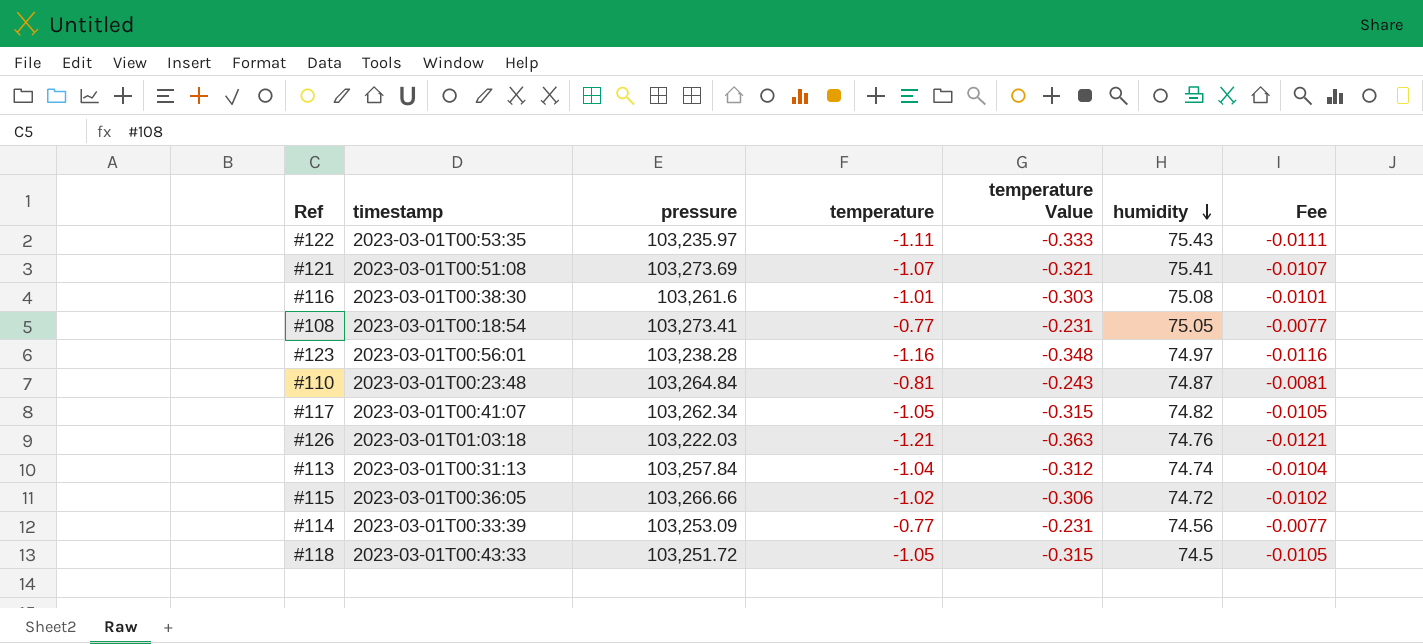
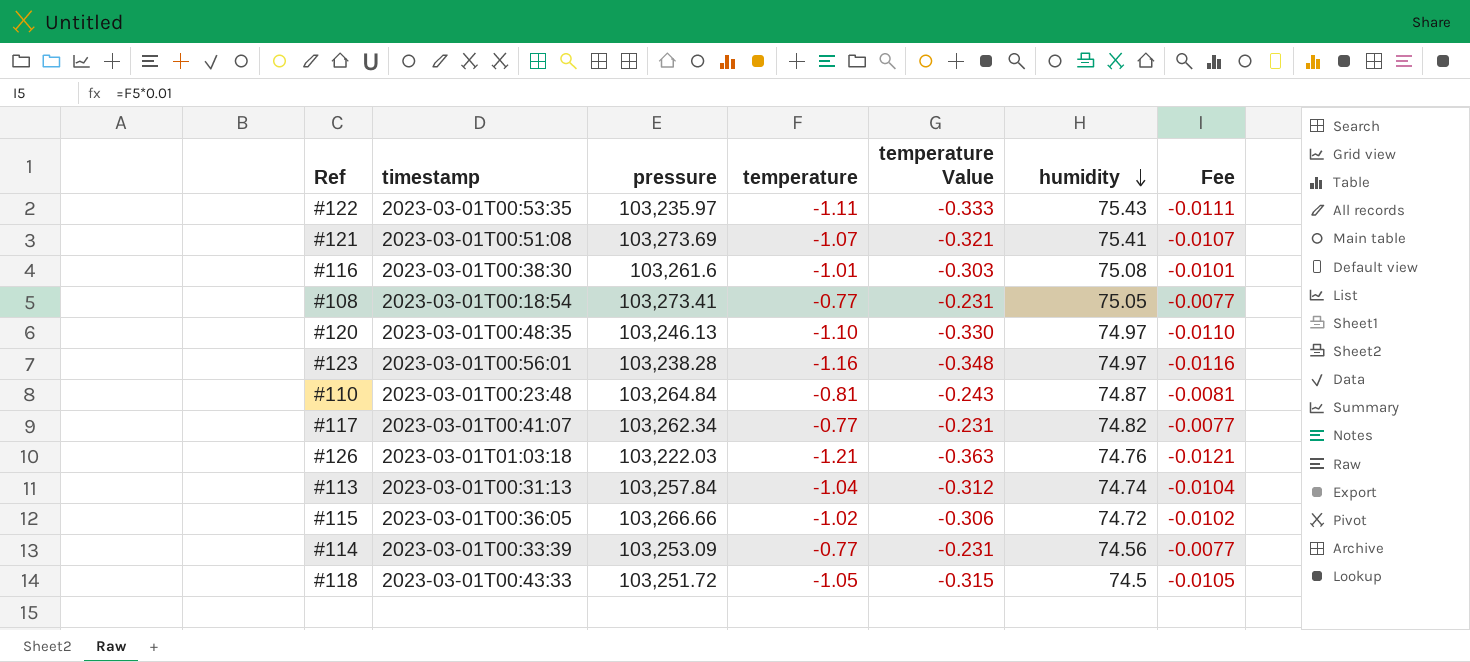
row #120: none -> 2023-03-01T00:48:35 | 103,246.13 | -1.10 | -0.330 | 74.97 | -0.0110
#117 | temperature: -1.05 -> -0.77
#117 | temperature Value: -0.315 -> -0.231
#117 | Fee: -0.0105 -> -0.0077

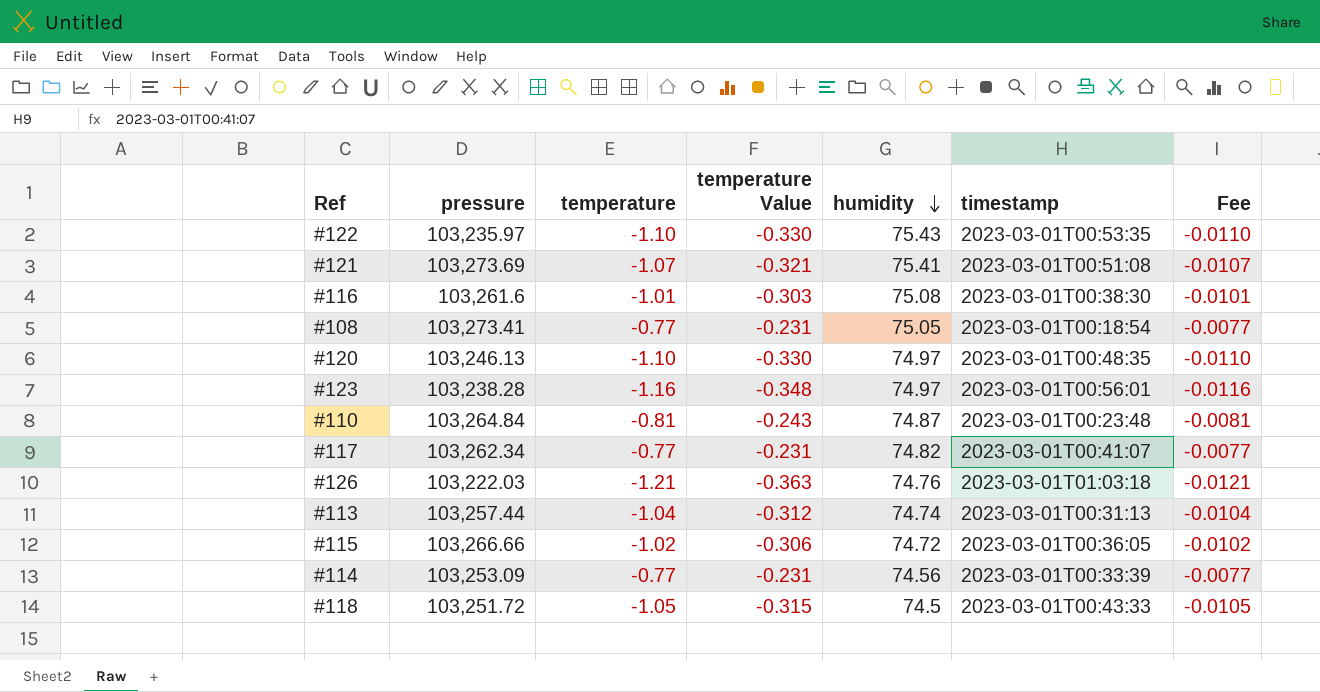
column timestamp | position: 2 -> 6
#122 | temperature: -1.11 -> -1.10
#122 | temperature Value: -0.333 -> -0.330
#122 | Fee: -0.0111 -> -0.0110
#113 | pressure: 103,257.84 -> 103,257.44

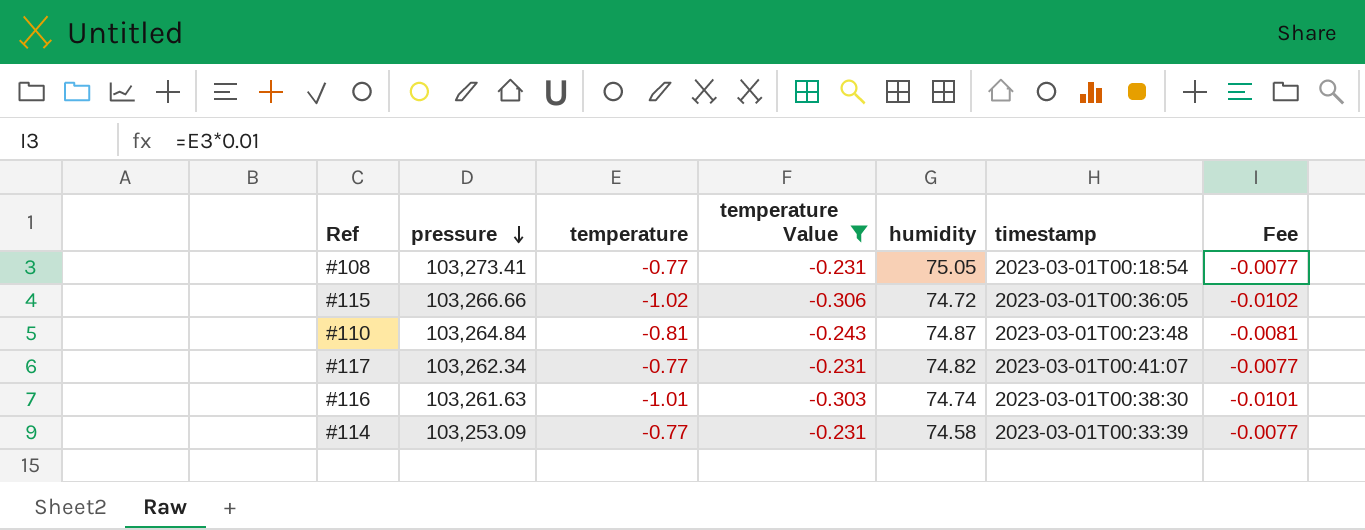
filter: none -> temperature Value >= -0.306
row order: humidity descending -> pressure descending
#116 | pressure: 103,261.6 -> 103,261.63
#116 | humidity: 75.08 -> 74.74
#114 | humidity: 74.56 -> 74.58

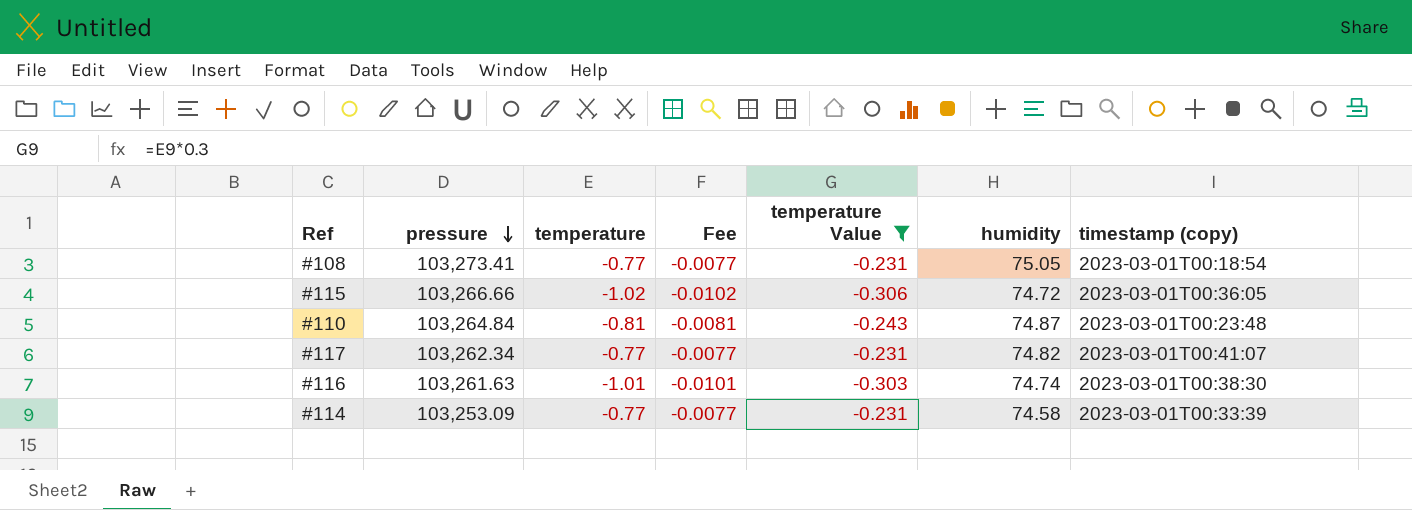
column Fee | position: 7 -> 4
column name: timestamp -> timestamp (copy)

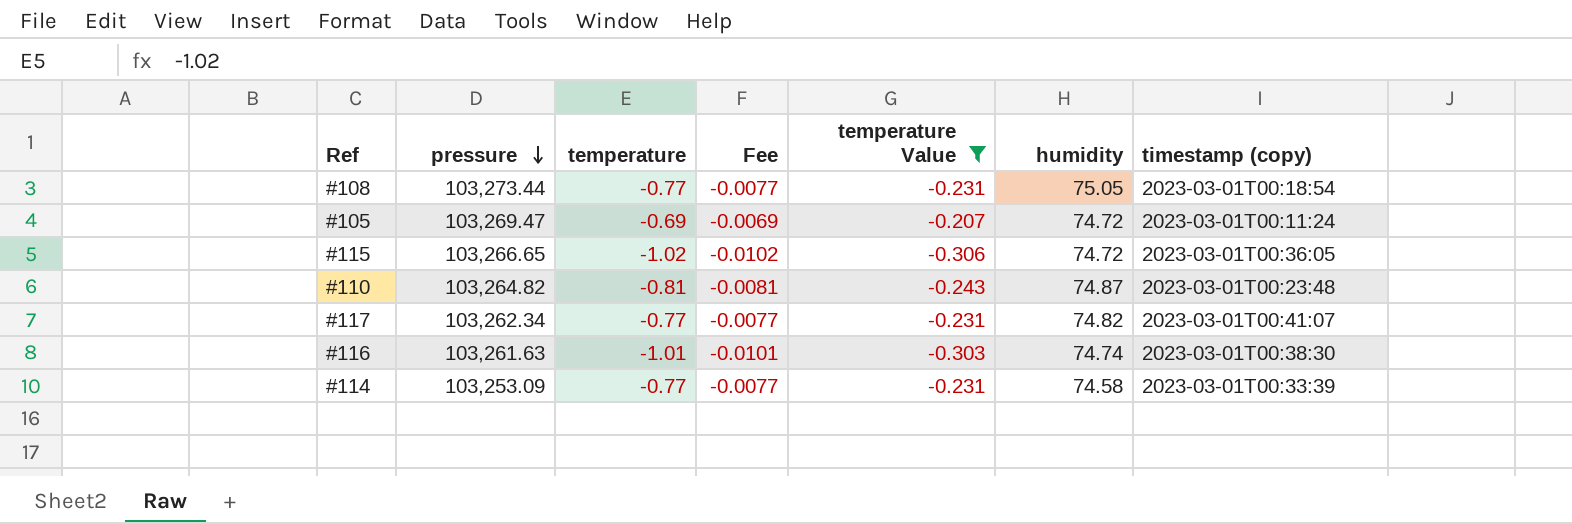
#108 | pressure: 103,273.41 -> 103,273.44
row #105: none -> 103,269.47 | -0.69 | -0.0069 | -0.207 | 74.72 | 2023-03-01T00:11:24
#115 | pressure: 103,266.66 -> 103,266.65
#110 | pressure: 103,264.84 -> 103,264.82

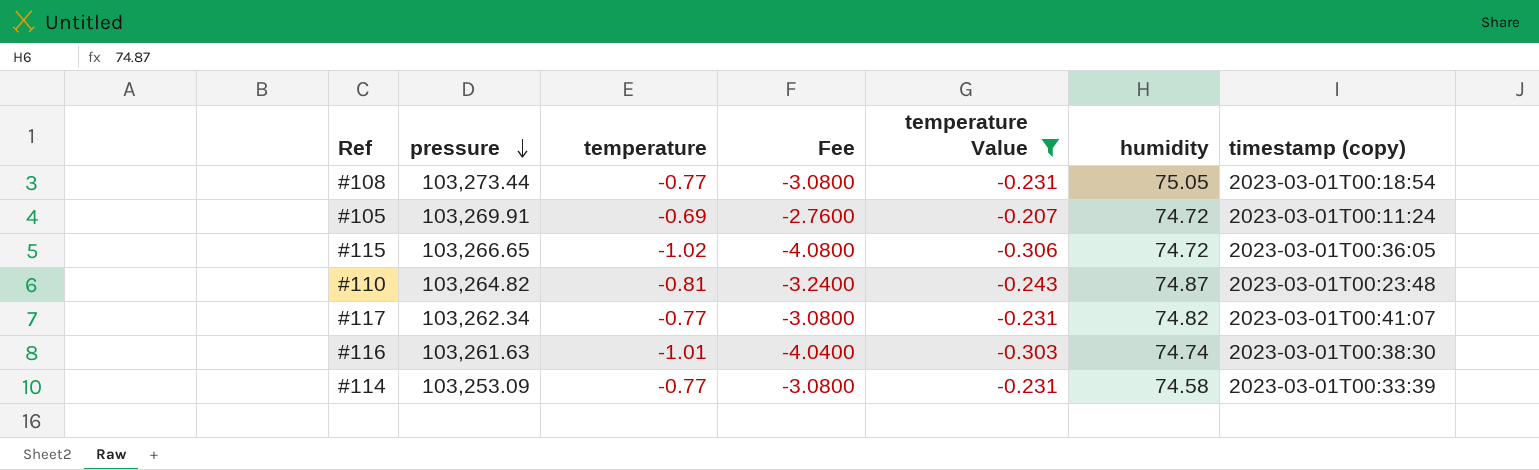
column Fee | formula: [temperature] * 0.01 -> [temperature] * 4
#105 | pressure: 103,269.47 -> 103,269.91

